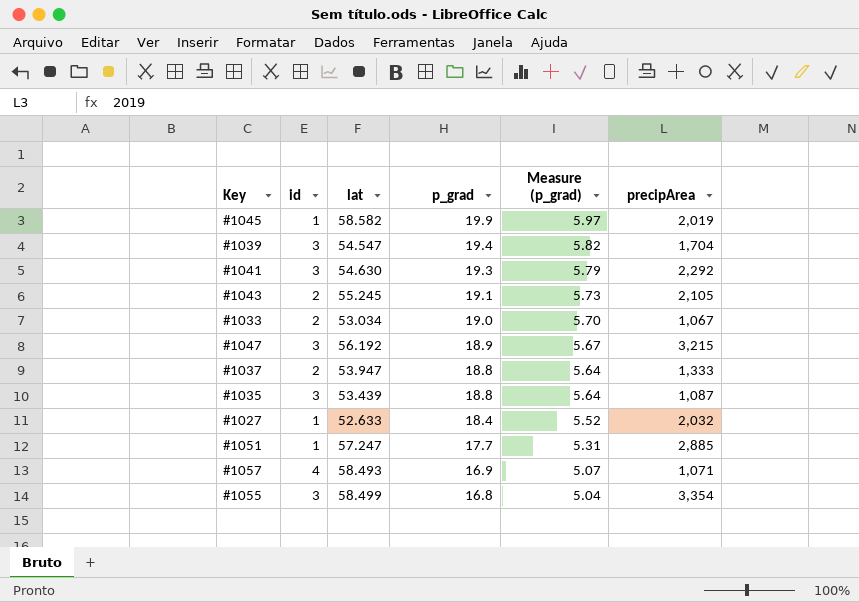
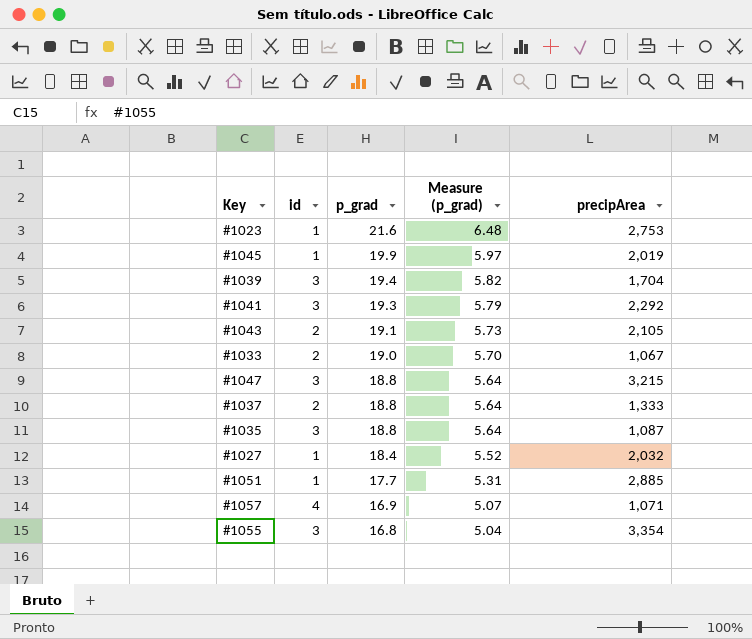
column lat | position: 3 -> none
row #1023: none -> 1 | 21.6 | 6.48 | 2,753
#1047 | p_grad: 18.9 -> 18.8
#1047 | Measure (p_grad): 5.67 -> 5.64

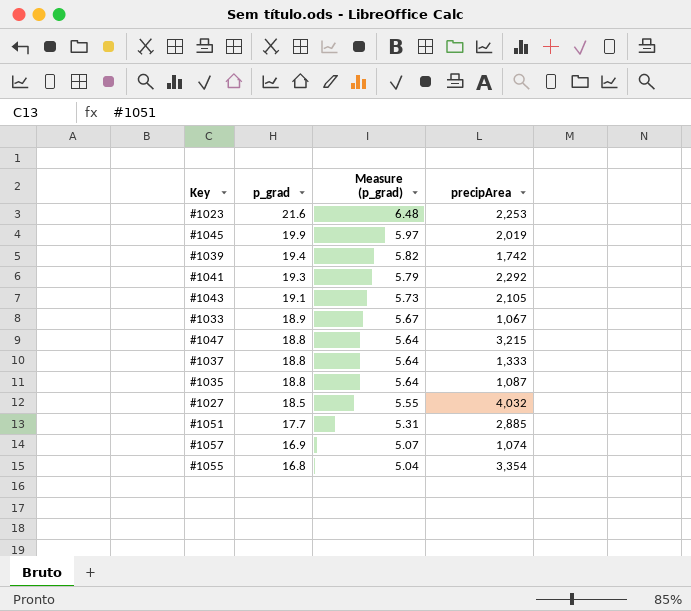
column id | position: 2 -> none
#1023 | precipArea: 2,753 -> 2,253
#1039 | precipArea: 1,704 -> 1,742
#1033 | p_grad: 19.0 -> 18.9
#1033 | Measure (p_grad): 5.70 -> 5.67
#1027 | p_grad: 18.4 -> 18.5
#1027 | Measure (p_grad): 5.52 -> 5.55
#1027 | precipArea: 2,032 -> 4,032
#1057 | precipArea: 1,071 -> 1,074

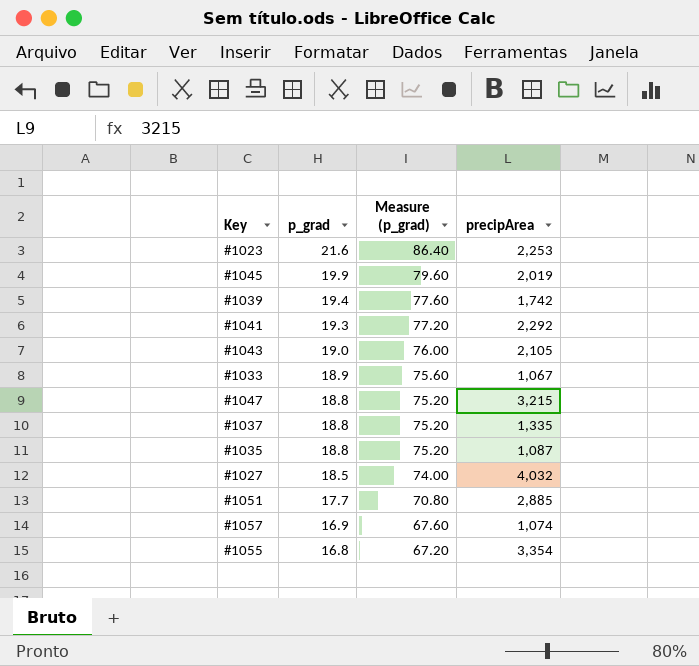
column Measure (p_grad) | formula: [p_grad] * 0.3 -> [p_grad] * 4
#1043 | p_grad: 19.1 -> 19.0
#1037 | precipArea: 1,333 -> 1,335

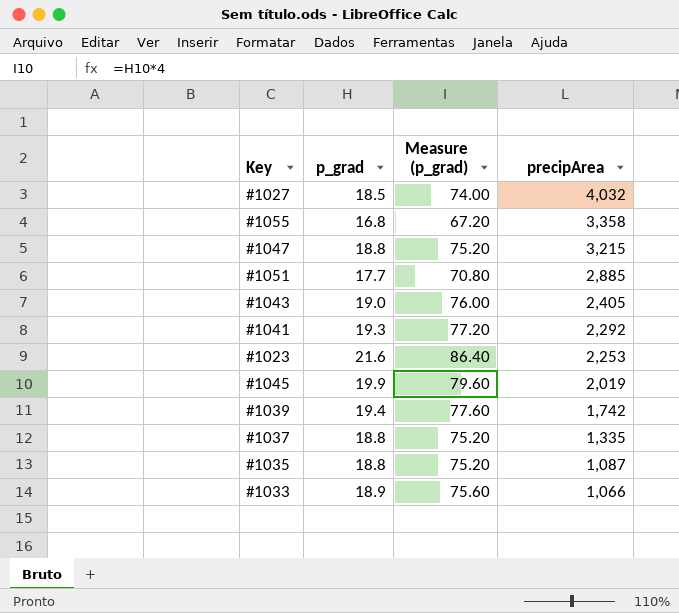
row order: p_grad descending -> precipArea descending
row #1057: 16.9 | 67.60 | 1,074 -> none
#1055 | precipArea: 3,354 -> 3,358
#1043 | precipArea: 2,105 -> 2,405
#1033 | precipArea: 1,067 -> 1,066

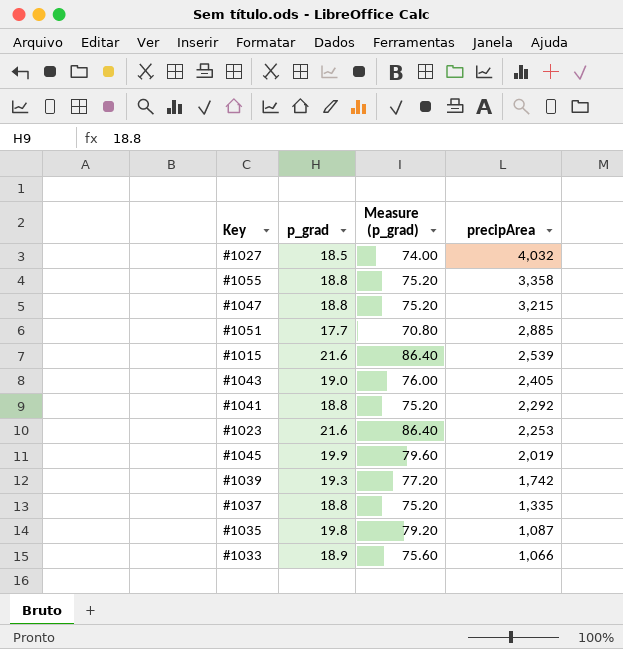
#1055 | p_grad: 16.8 -> 18.8
#1055 | Measure (p_grad): 67.20 -> 75.20
row #1015: none -> 21.6 | 86.40 | 2,539
#1041 | p_grad: 19.3 -> 18.8
#1041 | Measure (p_grad): 77.20 -> 75.20
#1039 | p_grad: 19.4 -> 19.3
#1039 | Measure (p_grad): 77.60 -> 77.20
#1035 | p_grad: 18.8 -> 19.8
#1035 | Measure (p_grad): 75.20 -> 79.20

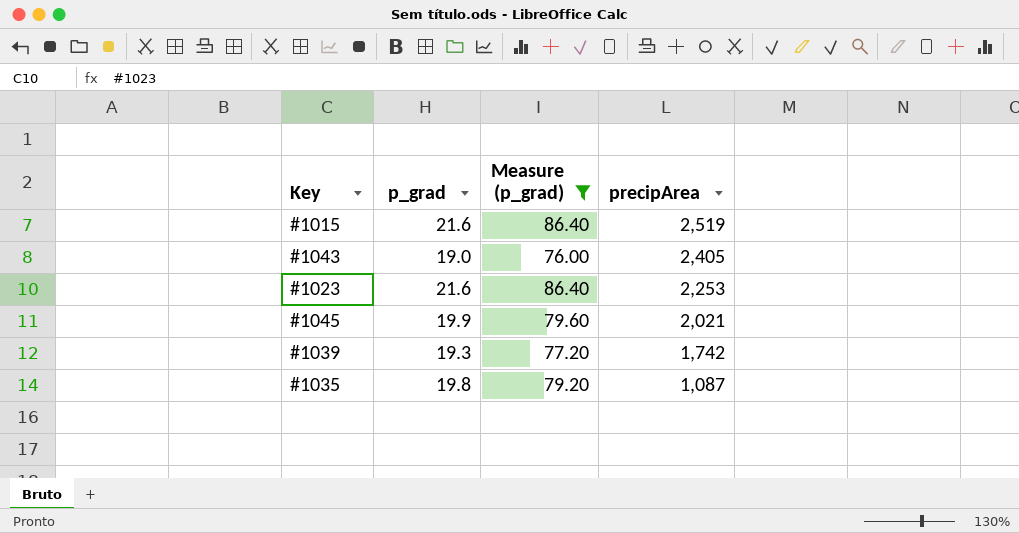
filter: none -> Measure (p_grad) >= 76.00
#1015 | precipArea: 2,539 -> 2,519
#1045 | precipArea: 2,019 -> 2,021

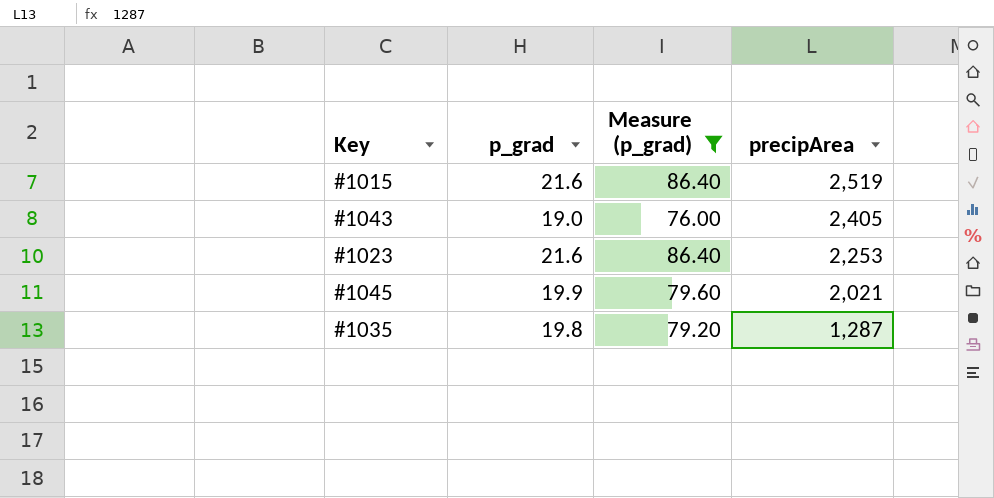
row #1039: 19.3 | 77.20 | 1,742 -> none
#1035 | precipArea: 1,087 -> 1,287

